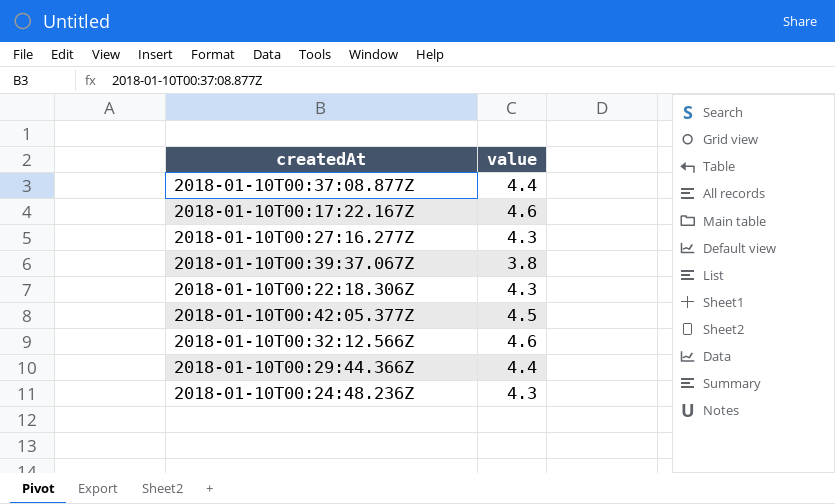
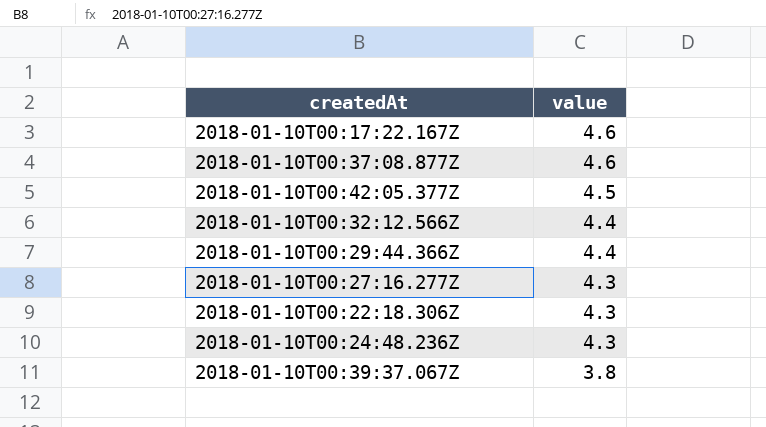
row order: none -> value descending
2018-01-10T00:37:08.877Z | value: 4.4 -> 4.6
2018-01-10T00:32:12.566Z | value: 4.6 -> 4.4

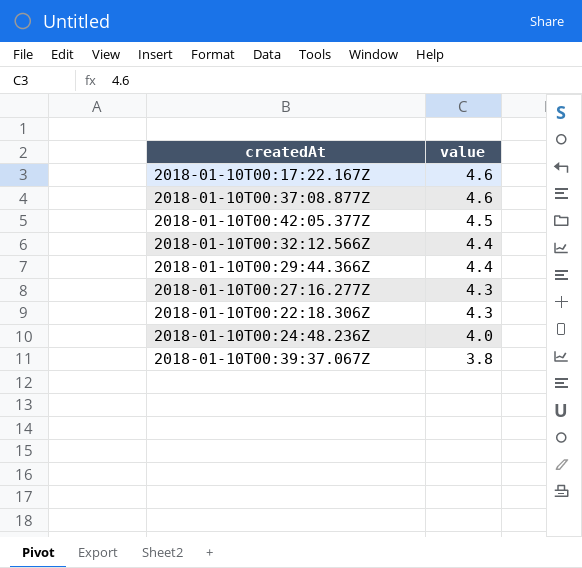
2018-01-10T00:24:48.236Z | value: 4.3 -> 4.0

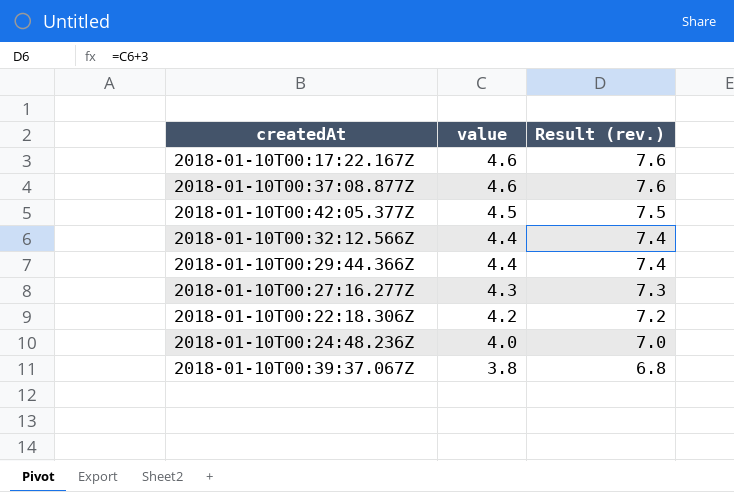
column Result (rev.) | formula: none -> [value] + 3
2018-01-10T00:22:18.306Z | value: 4.3 -> 4.2

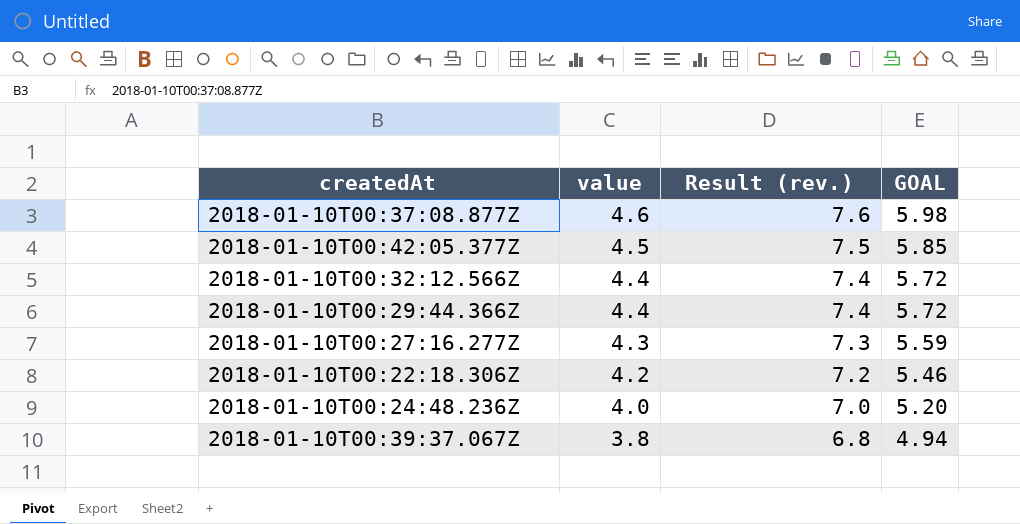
column GOAL | formula: none -> [value] * 1.3
row 2018-01-10T00:17:22.167Z: 4.6 | 7.6 -> none

